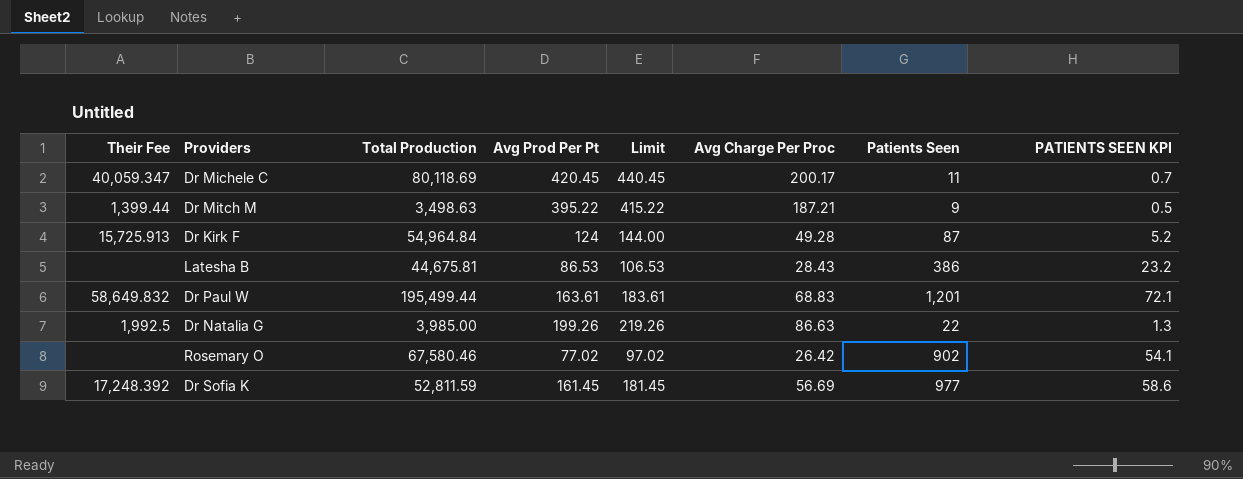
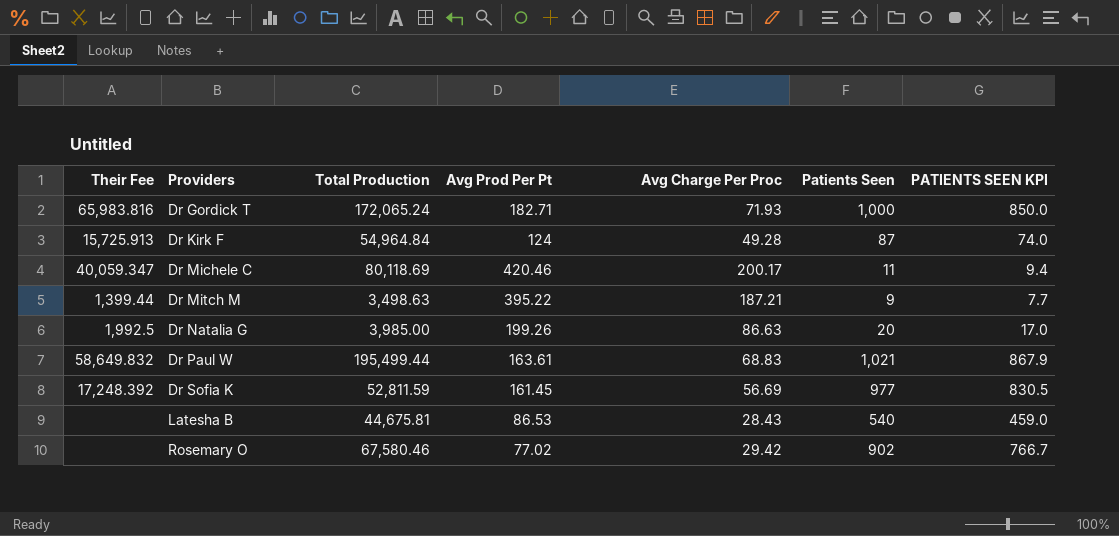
row order: none -> Providers ascending
column Limit | formula: [Avg Prod Per Pt] + 20 -> none
column PATIENTS SEEN KPI | formula: [Patients Seen] * 0.06 -> [Patients Seen] * 0.85
row Dr Gordick T: none -> 65,983.816 | 172,065.24 | 182.71 | 71.93 | 1,000 | 850.0
Dr Michele C | Avg Prod Per Pt: 420.45 -> 420.46
Dr Natalia G | Patients Seen: 22 -> 20
Dr Paul W | Patients Seen: 1,201 -> 1,021
Latesha B | Patients Seen: 386 -> 540
Rosemary O | Avg Charge Per Proc: 26.42 -> 29.42

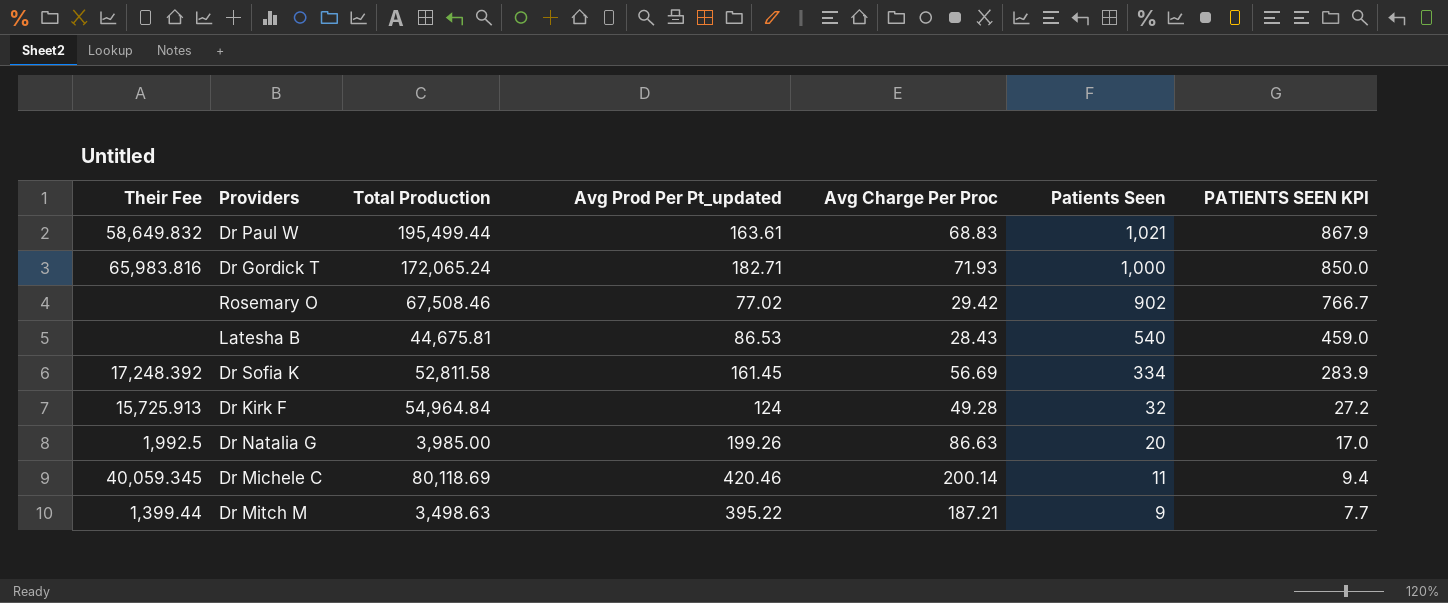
row order: Providers ascending -> Patients Seen descending
column name: Avg Prod Per Pt -> Avg Prod Per Pt_updated
Rosemary O | Total Production: 67,580.46 -> 67,508.46
Dr Sofia K | Total Production: 52,811.59 -> 52,811.58
Dr Sofia K | Patients Seen: 977 -> 334
Dr Sofia K | PATIENTS SEEN KPI: 830.5 -> 283.9
Dr Kirk F | Patients Seen: 87 -> 32
Dr Kirk F | PATIENTS SEEN KPI: 74.0 -> 27.2
Dr Michele C | Their Fee: 40,059.347 -> 40,059.345
Dr Michele C | Avg Charge Per Proc: 200.17 -> 200.14

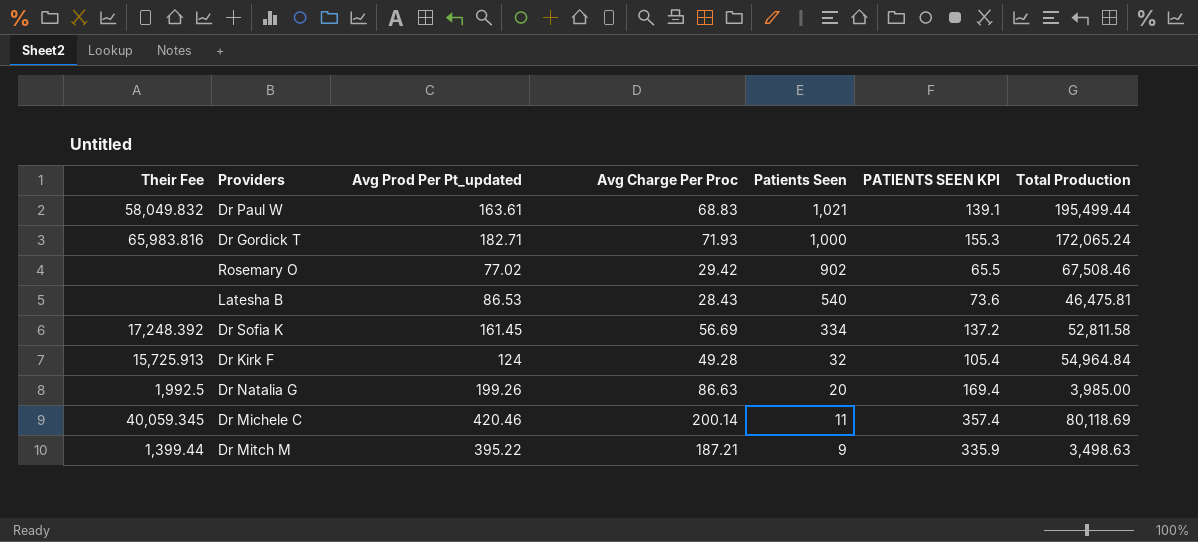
column PATIENTS SEEN KPI | formula: [Patients Seen] * 0.85 -> [Avg Prod Per Pt_updated] * 0.85
column Total Production | position: 3 -> 7
Dr Paul W | Their Fee: 58,649.832 -> 58,049.832
Latesha B | Total Production: 44,675.81 -> 46,475.81

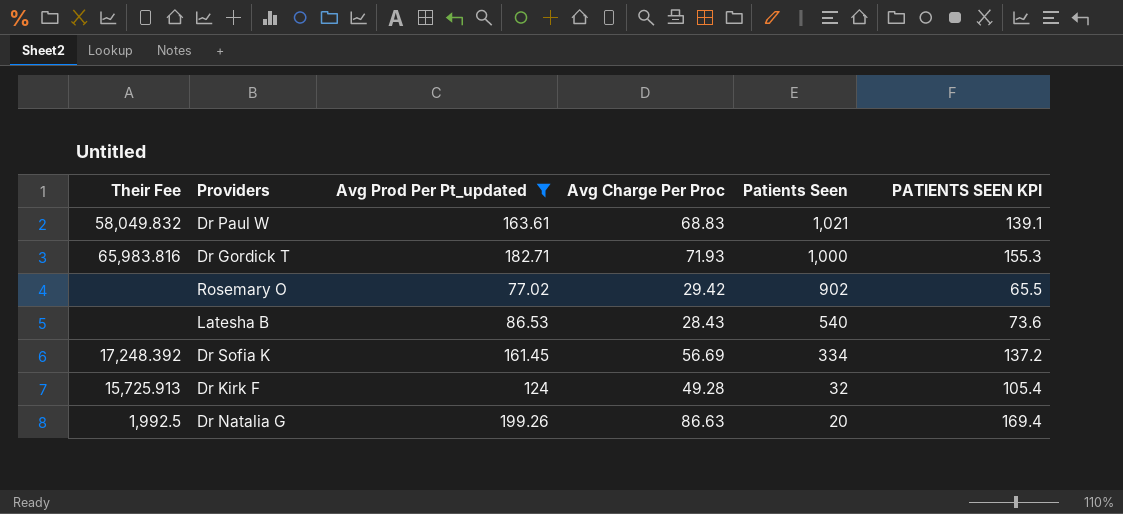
filter: none -> Avg Prod Per Pt_updated <= 199.26
column Total Production | position: 7 -> none

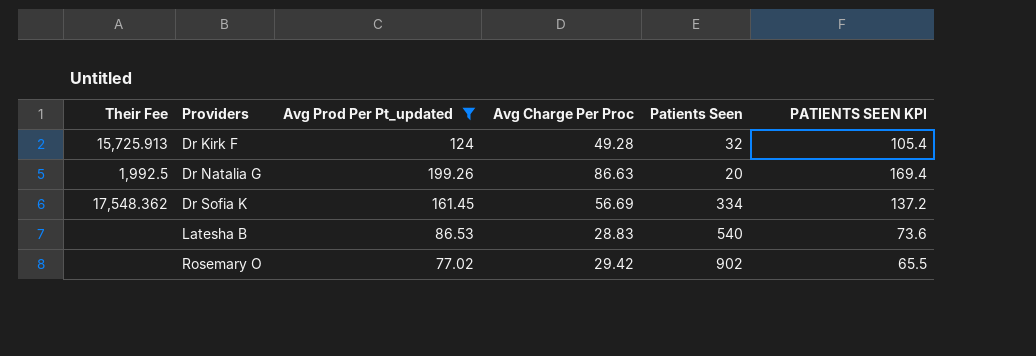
row order: Patients Seen descending -> Providers ascending
row Dr Paul W: 58,049.832 | 163.61 | 68.83 | 1,021 | 139.1 -> none
row Dr Gordick T: 65,983.816 | 182.71 | 71.93 | 1,000 | 155.3 -> none
Dr Sofia K | Their Fee: 17,248.392 -> 17,548.362
Latesha B | Avg Charge Per Proc: 28.43 -> 28.83

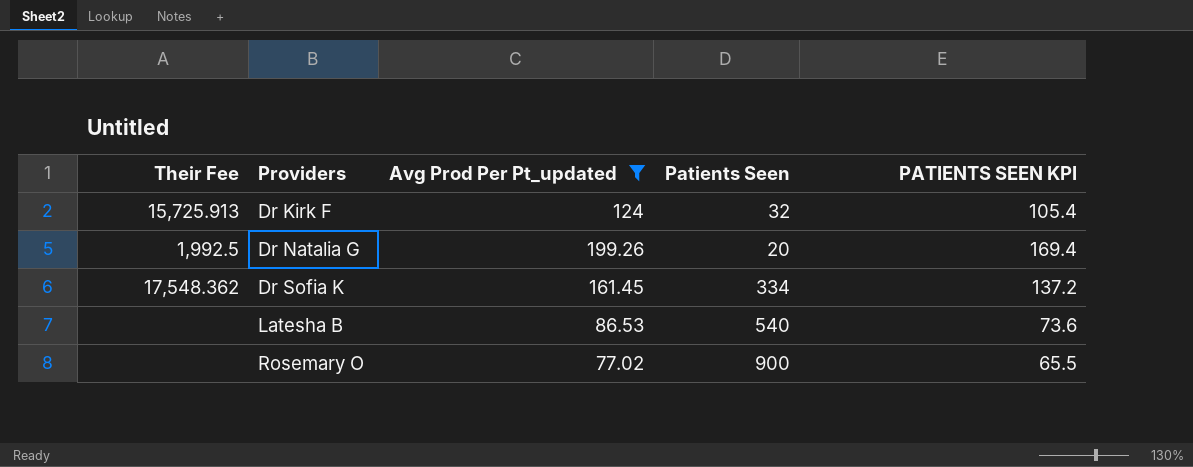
column Avg Charge Per Proc | position: 4 -> none
Rosemary O | Patients Seen: 902 -> 900

